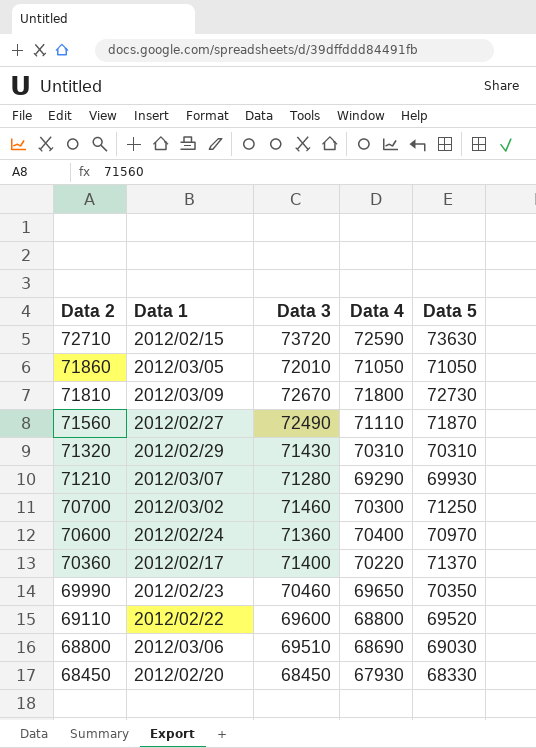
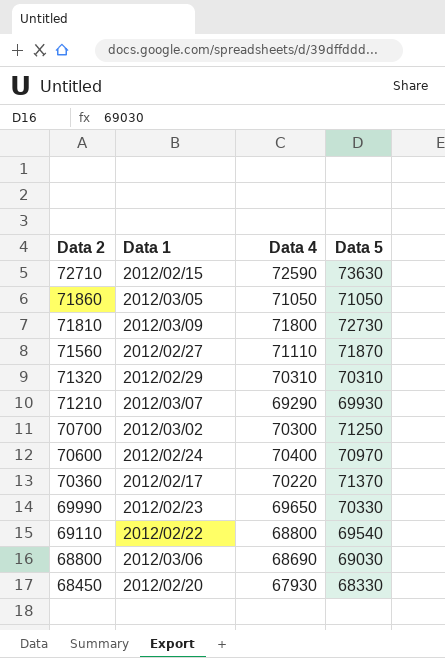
column Data 3 | position: 3 -> none
69990 | Data 5: 70350 -> 70330
69110 | Data 5: 69520 -> 69540

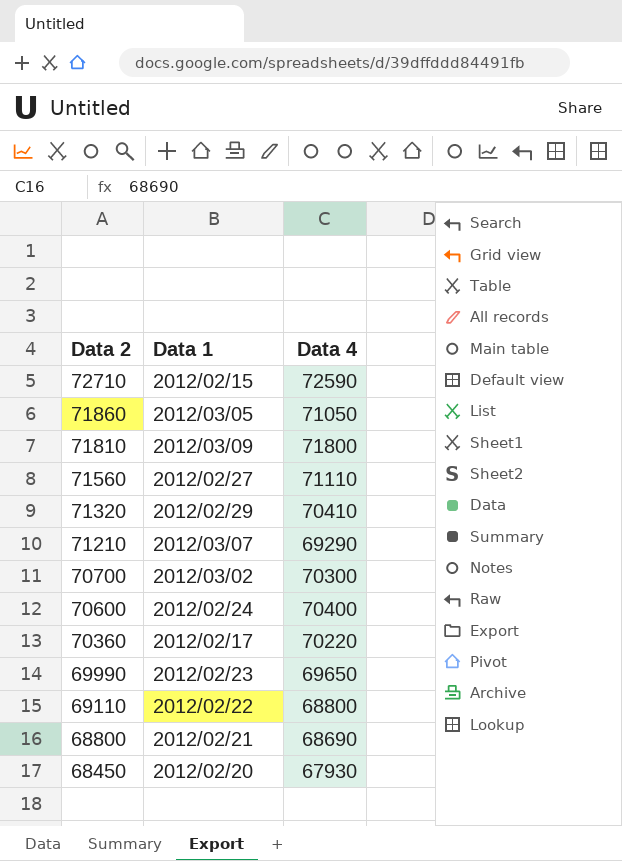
column Data 5 | position: 4 -> none
71320 | Data 4: 70310 -> 70410
68800 | Data 1: 2012/03/06 -> 2012/02/21

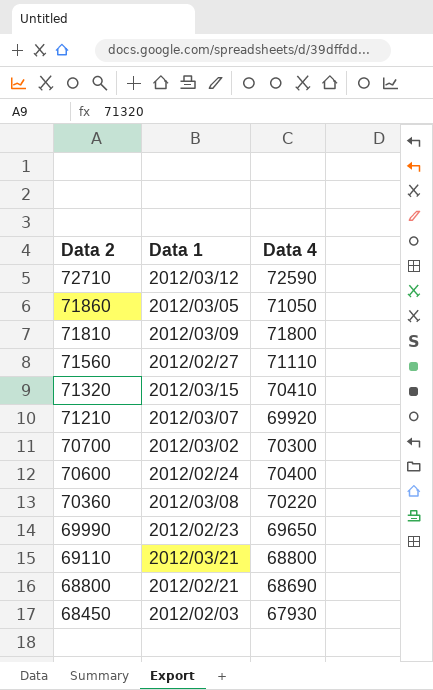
72710 | Data 1: 2012/02/15 -> 2012/03/12
71320 | Data 1: 2012/02/29 -> 2012/03/15
71210 | Data 4: 69290 -> 69920
70360 | Data 1: 2012/02/17 -> 2012/03/08
69110 | Data 1: 2012/02/22 -> 2012/03/21
68450 | Data 1: 2012/02/20 -> 2012/02/03

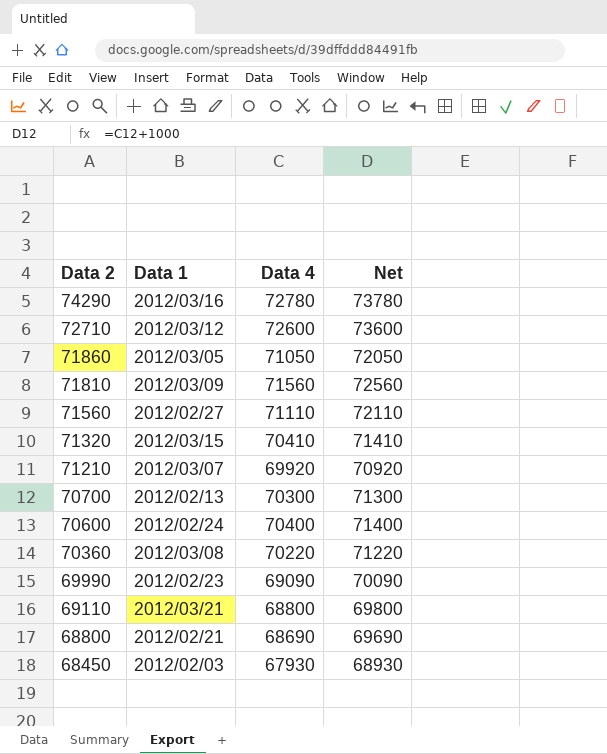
column Net | formula: none -> [Data 4] + 1000
row 74290: none -> 2012/03/16 | 72780 | 73780
72710 | Data 4: 72590 -> 72600
71810 | Data 4: 71800 -> 71560
70700 | Data 1: 2012/03/02 -> 2012/02/13
69990 | Data 4: 69650 -> 69090

